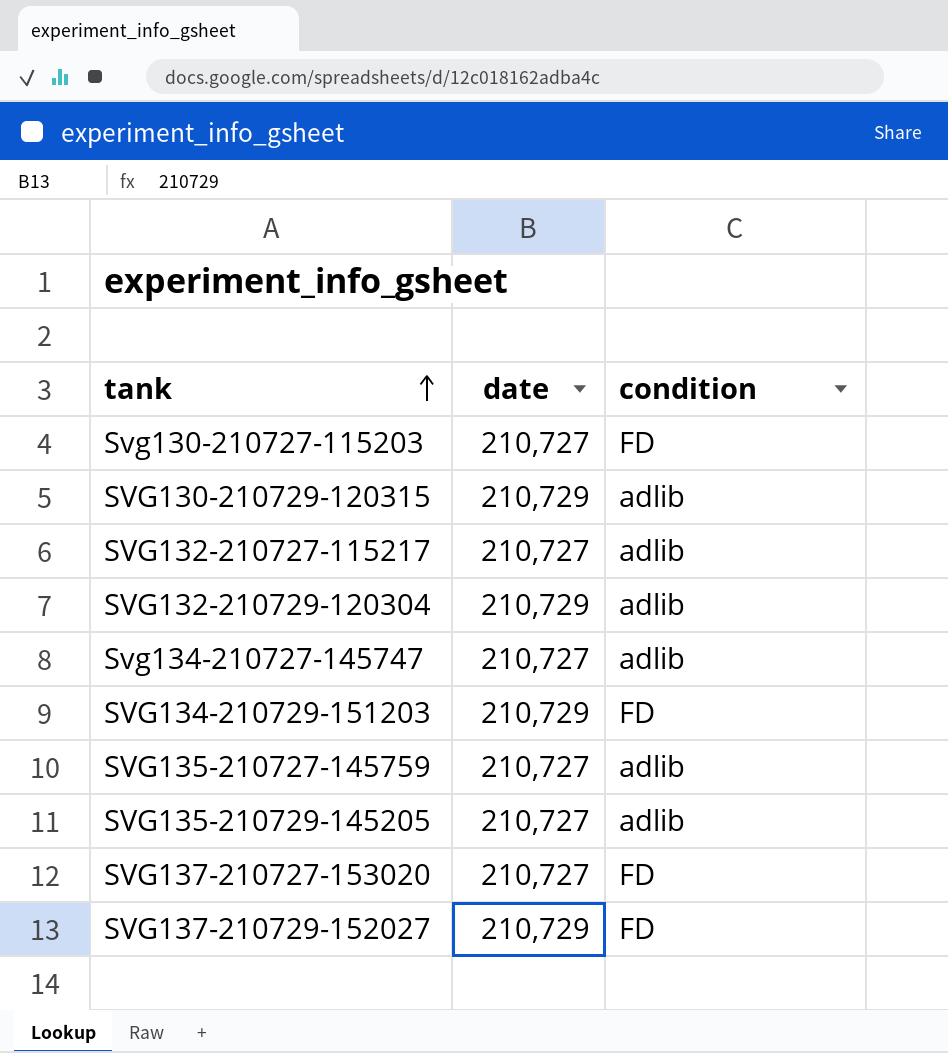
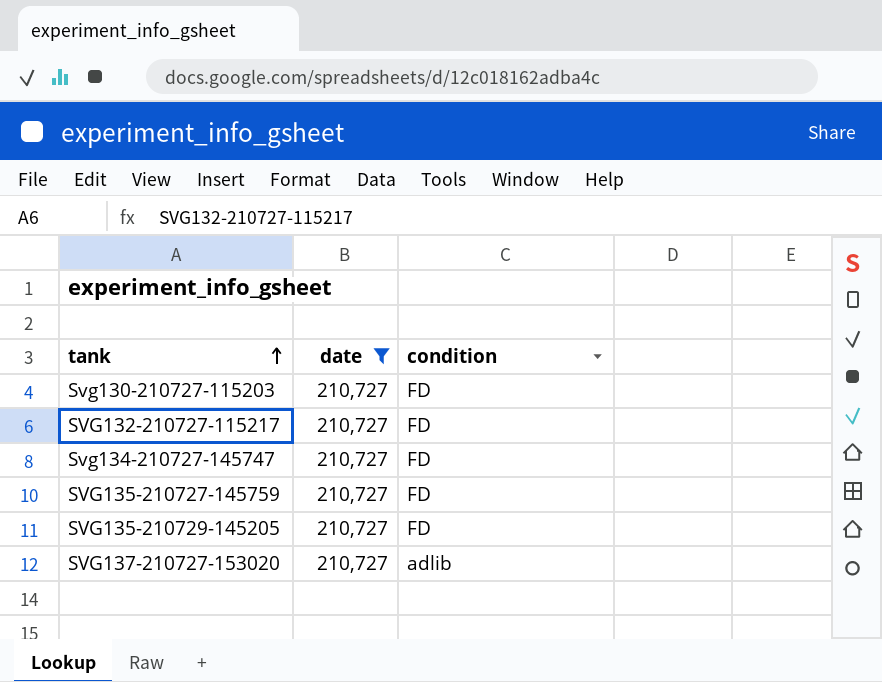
filter: none -> date = 210,727
SVG132-210727-115217 | condition: adlib -> FD
Svg134-210727-145747 | condition: adlib -> FD
SVG135-210727-145759 | condition: adlib -> FD
SVG135-210729-145205 | condition: adlib -> FD
SVG137-210727-153020 | condition: FD -> adlib

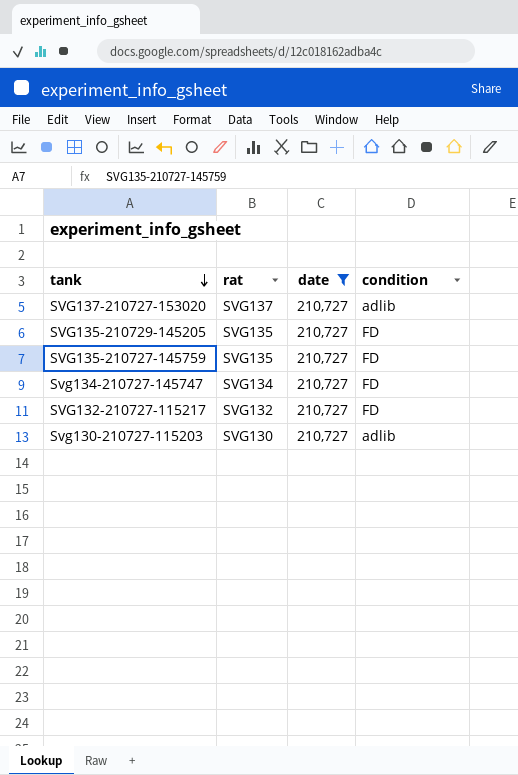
row order: tank ascending -> tank descending
column rat | position: none -> 2
Svg130-210727-115203 | condition: FD -> adlib

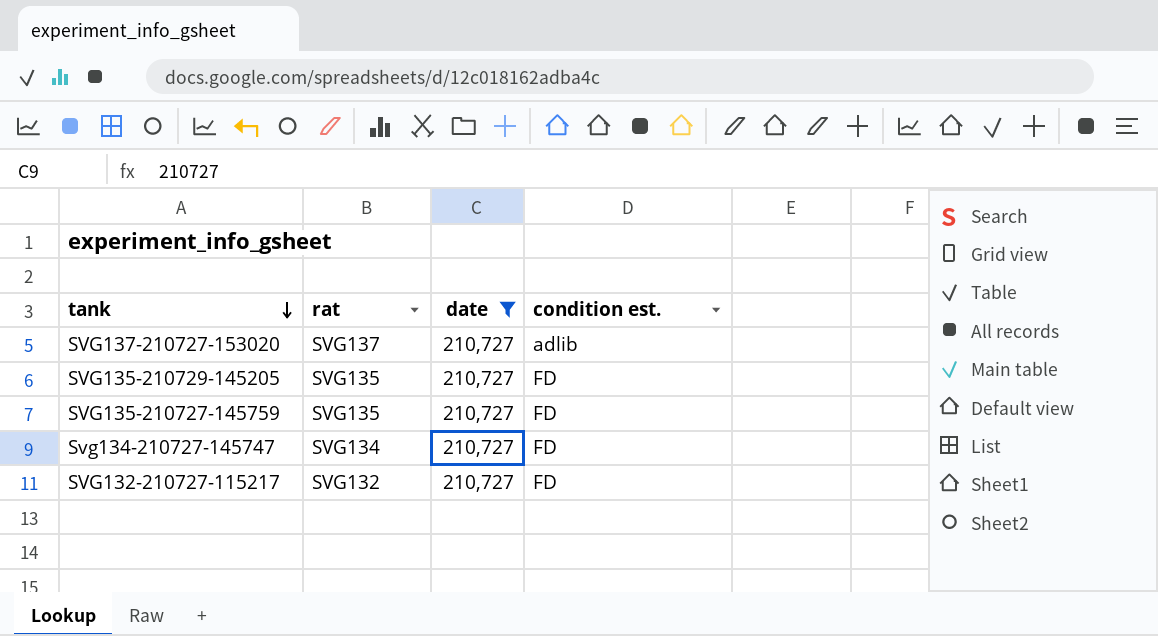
column name: condition -> condition est.
row Svg130-210727-115203: SVG130 | 210,727 | adlib -> none

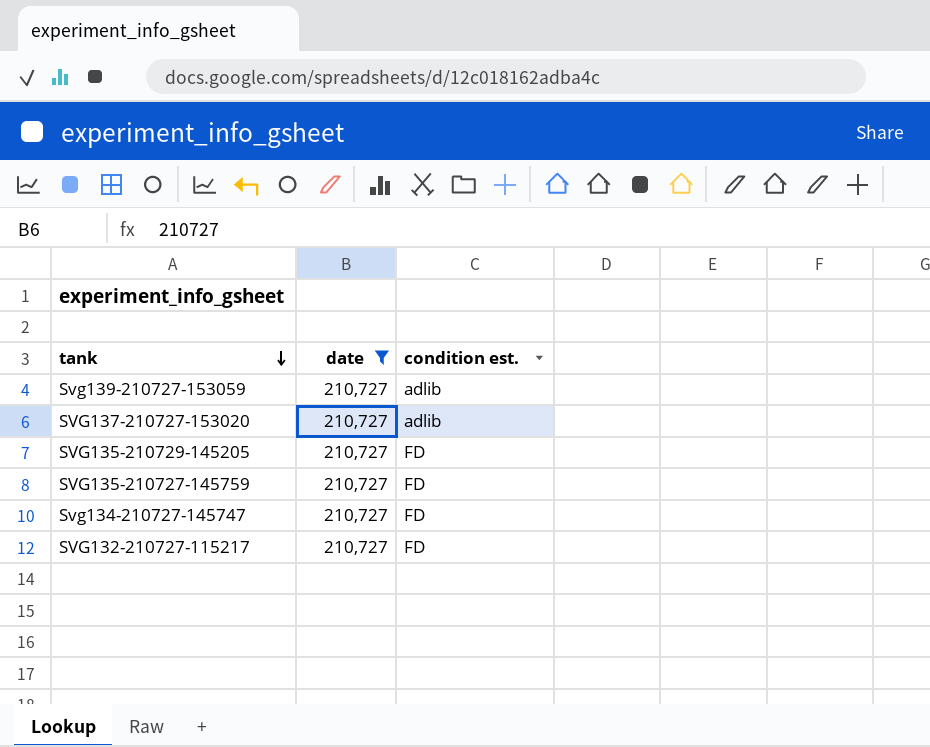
column rat | position: 2 -> none
row Svg139-210727-153059: none -> 210,727 | adlib

